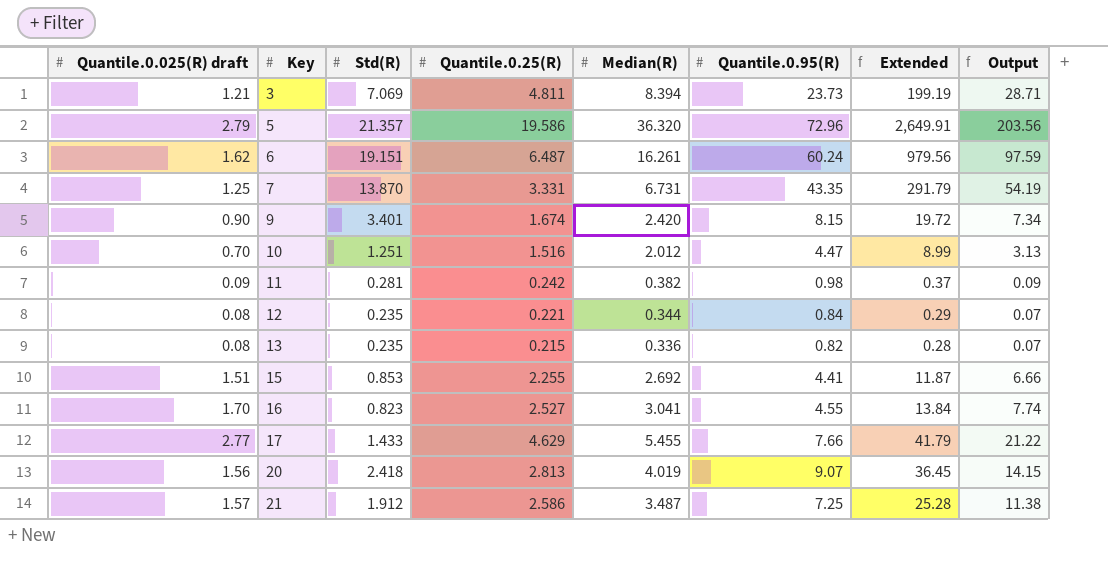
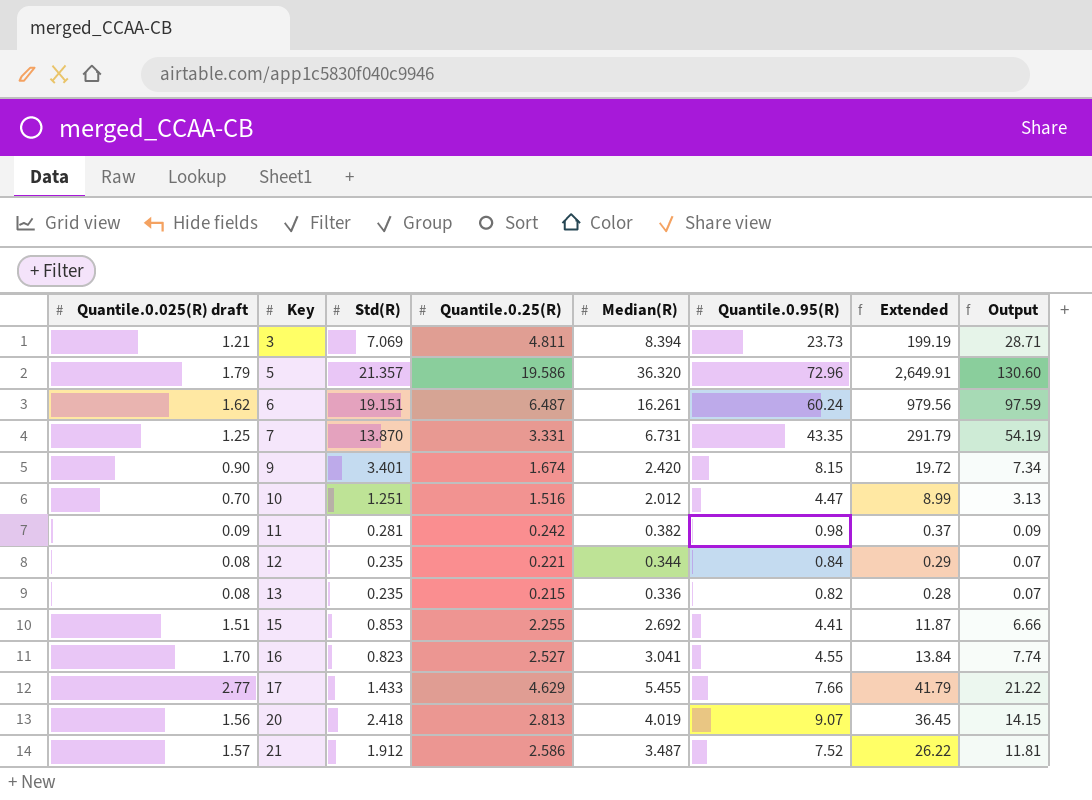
5 | Quantile.0.025(R) draft: 2.79 -> 1.79
5 | Output: 203.56 -> 130.60
21 | Quantile.0.95(R): 7.25 -> 7.52
21 | Extended: 25.28 -> 26.22
21 | Output: 11.38 -> 11.81

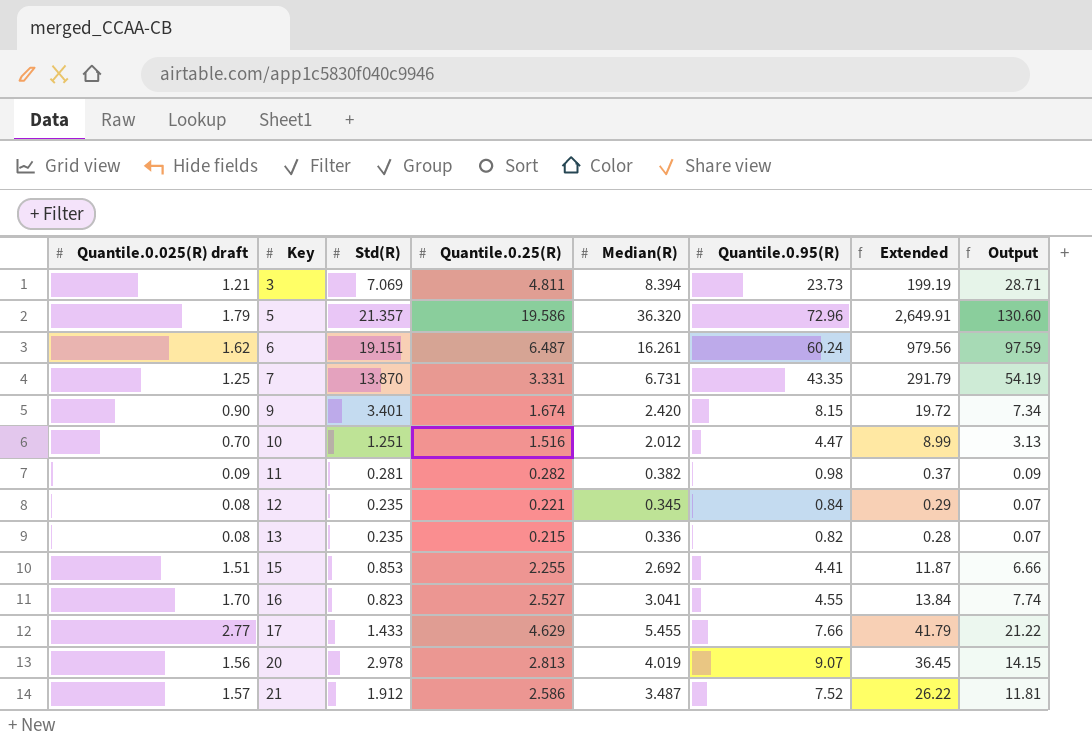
11 | Quantile.0.25(R): 0.242 -> 0.282
12 | Median(R): 0.344 -> 0.345
20 | Std(R): 2.418 -> 2.978

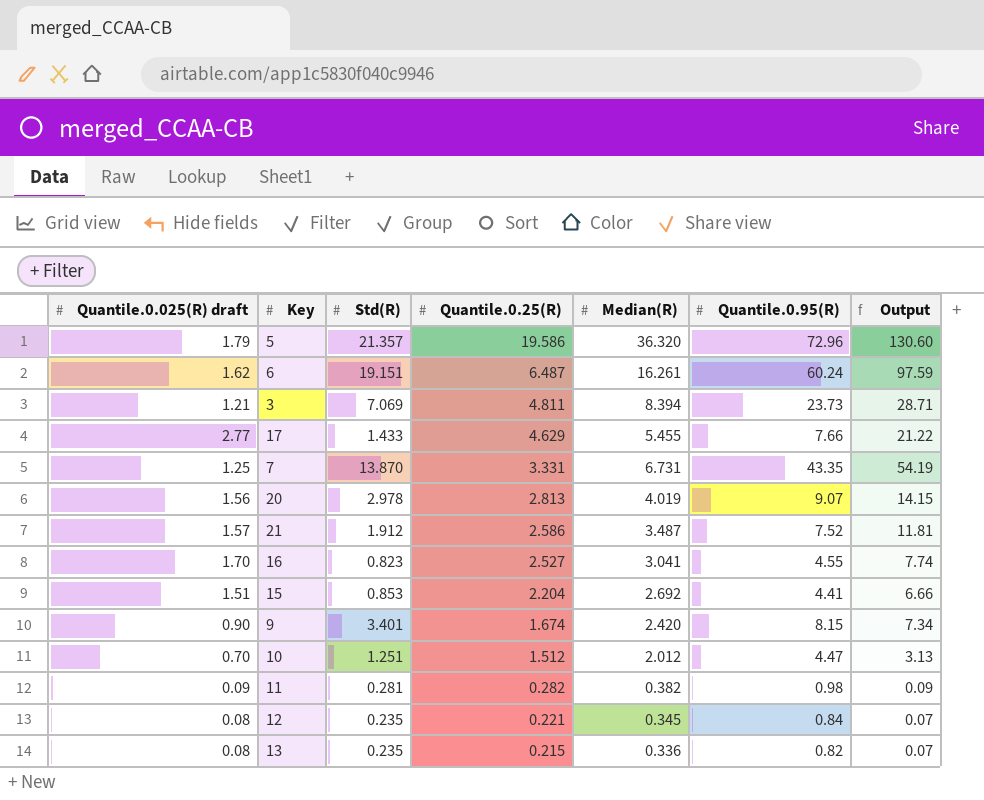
row order: Key ascending -> Quantile.0.25(R) descending
column Extended | formula: [Median(R)] * [Quantile.0.95(R)] -> none
15 | Quantile.0.25(R): 2.255 -> 2.204
10 | Quantile.0.25(R): 1.516 -> 1.512

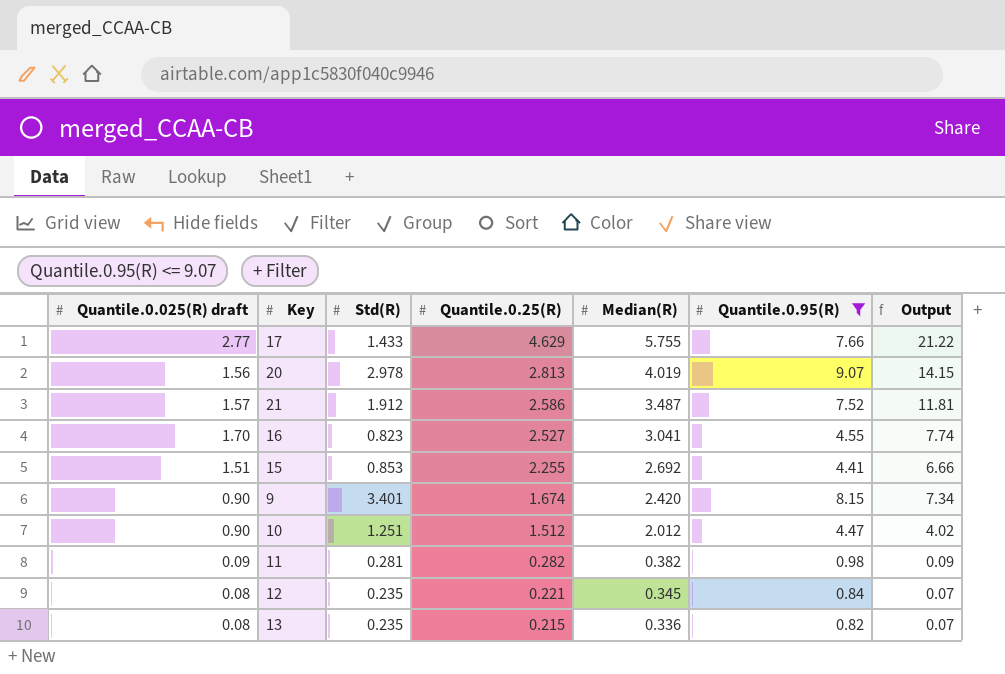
filter: none -> Quantile.0.95(R) <= 9.07
17 | Median(R): 5.455 -> 5.755
15 | Quantile.0.25(R): 2.204 -> 2.255
10 | Quantile.0.025(R) draft: 0.70 -> 0.90
10 | Output: 3.13 -> 4.02

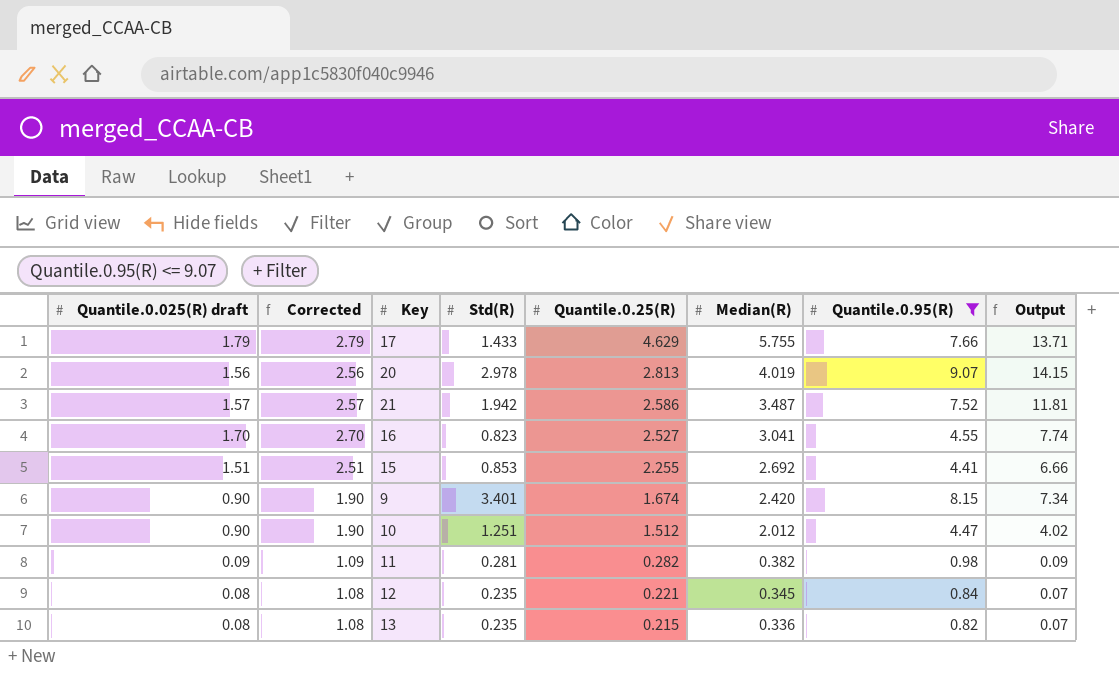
column Corrected | formula: none -> [Quantile.0.025(R) draft] + 1
17 | Quantile.0.025(R) draft: 2.77 -> 1.79
17 | Output: 21.22 -> 13.71
21 | Std(R): 1.912 -> 1.942

